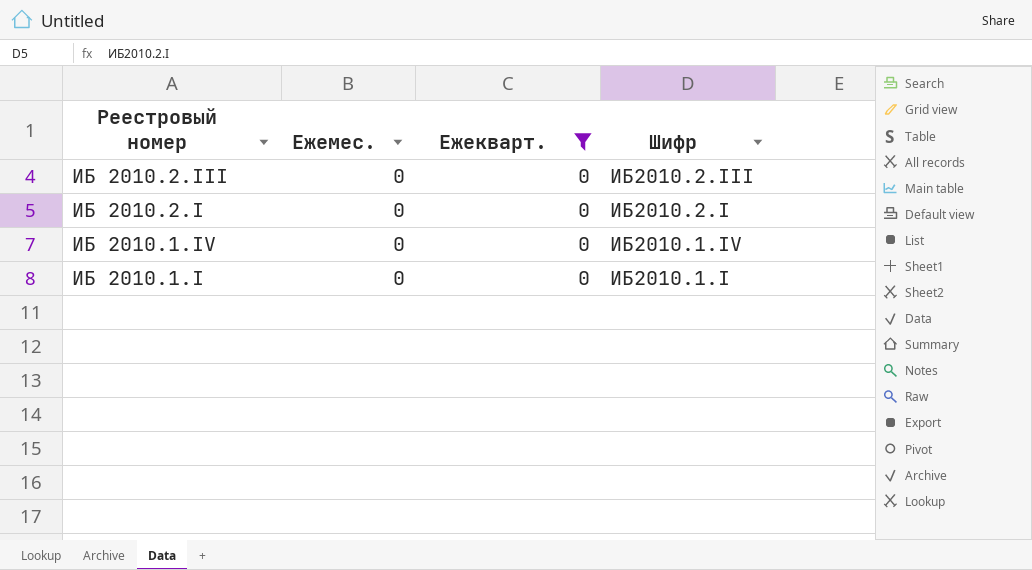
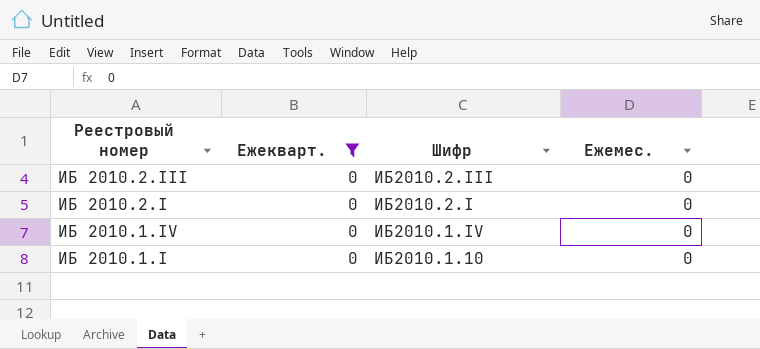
column Ежемес. | position: 2 -> 4
ИБ 2010.1.I | Шифр: ИБ2010.1.I -> ИБ2010.1.10

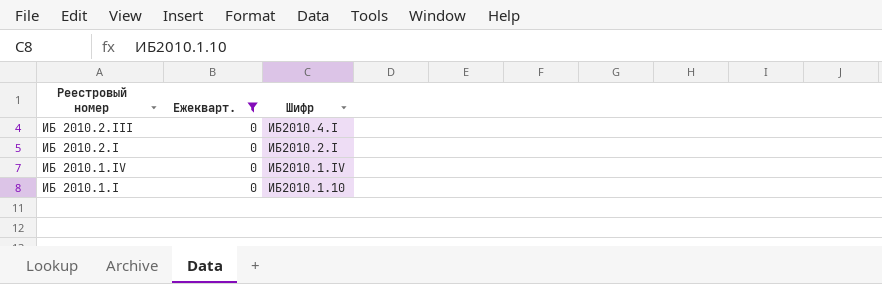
column Ежемес. | position: 4 -> none
ИБ 2010.2.III | Шифр: ИБ2010.2.III -> ИБ2010.4.I

